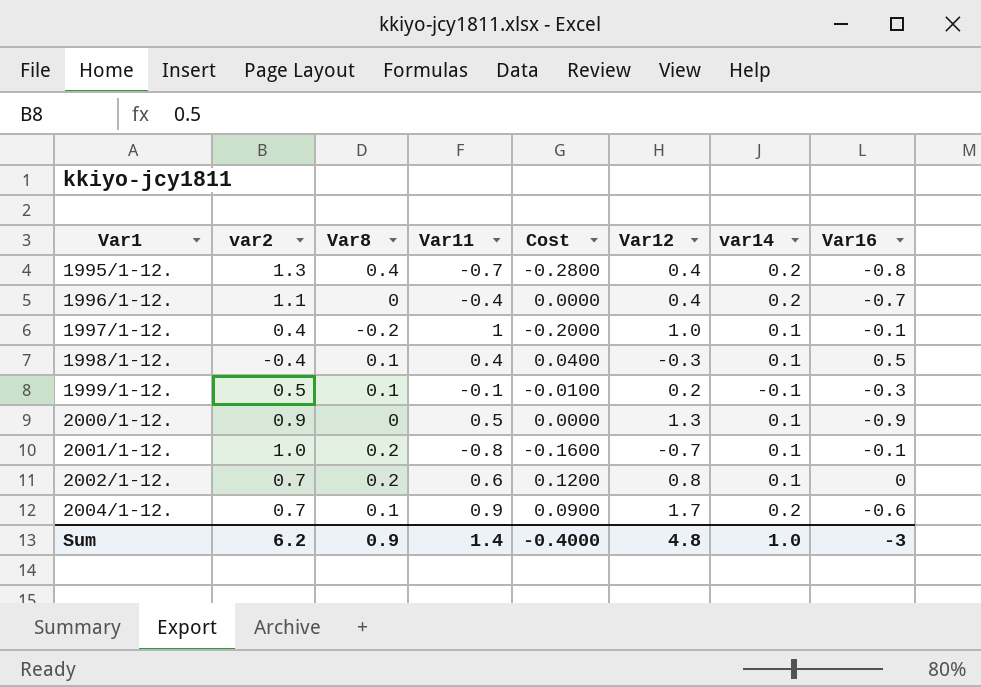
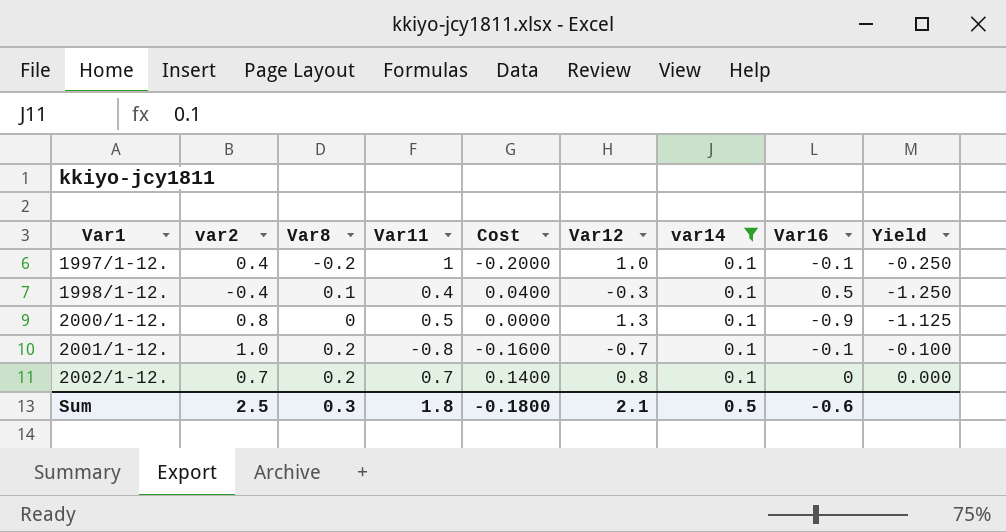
filter: none -> var14 = 0.1
column Yield | formula: none -> [Var16] / [var2]
2000/1-12. | var2: 0.9 -> 0.8
2002/1-12. | Var11: 0.6 -> 0.7
2002/1-12. | Cost: 0.1200 -> 0.1400
Sum | var2: 6.2 -> 2.5
Sum | Var8: 0.9 -> 0.3
Sum | Var11: 1.4 -> 1.8
Sum | Cost: -0.4000 -> -0.1800
Sum | Var12: 4.8 -> 2.1
Sum | var14: 1.0 -> 0.5
Sum | Var16: -3 -> -0.6

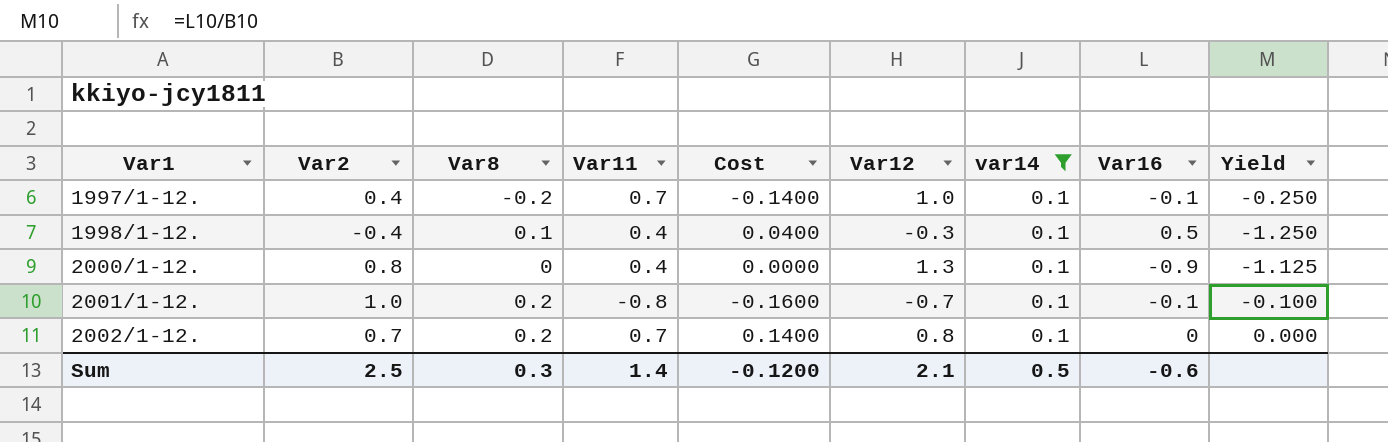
column name: var2 -> Var2
1997/1-12. | Var11: 1 -> 0.7
1997/1-12. | Cost: -0.2000 -> -0.1400
2000/1-12. | Var11: 0.5 -> 0.4
Sum | Var11: 1.8 -> 1.4
Sum | Cost: -0.1800 -> -0.1200

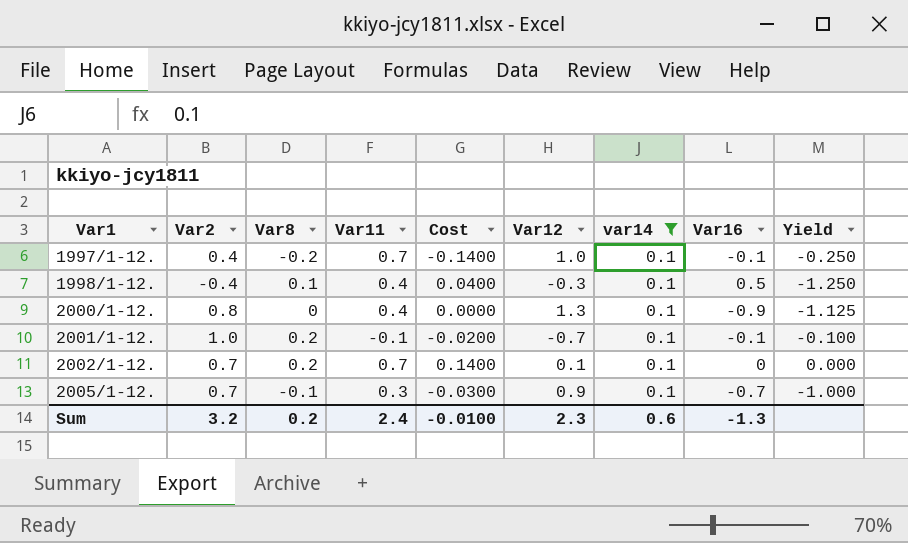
2001/1-12. | Var11: -0.8 -> -0.1
2001/1-12. | Cost: -0.1600 -> -0.0200
2002/1-12. | Var12: 0.8 -> 0.1
row 2005/1-12.: none -> 0.7 | -0.1 | 0.3 | -0.0300 | 0.9 | 0.1 | -0.7 | -1.000
Sum | Var2: 2.5 -> 3.2
Sum | Var8: 0.3 -> 0.2
Sum | Var11: 1.4 -> 2.4
Sum | Cost: -0.1200 -> -0.0100
Sum | Var12: 2.1 -> 2.3
Sum | var14: 0.5 -> 0.6
Sum | Var16: -0.6 -> -1.3

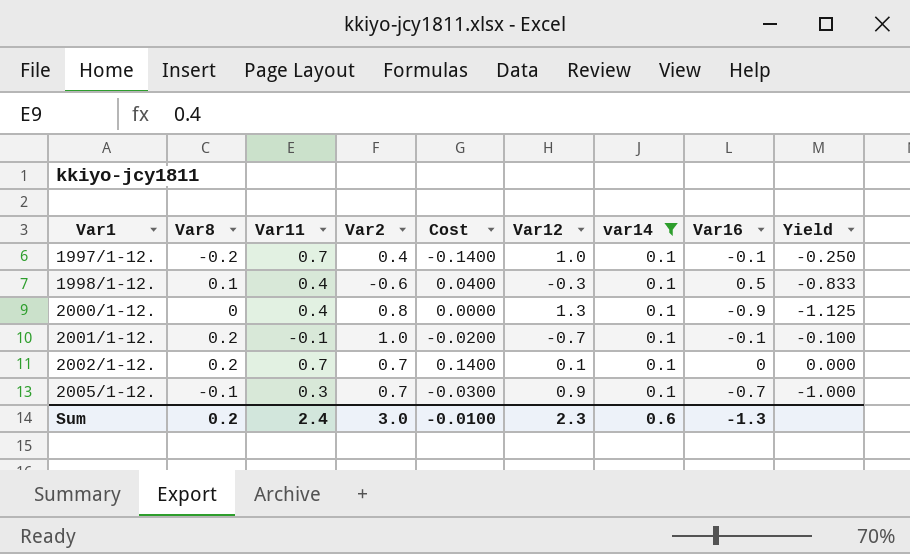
column Var2 | position: 2 -> 4
1998/1-12. | Var2: -0.4 -> -0.6
1998/1-12. | Yield: -1.250 -> -0.833
Sum | Var2: 3.2 -> 3.0

